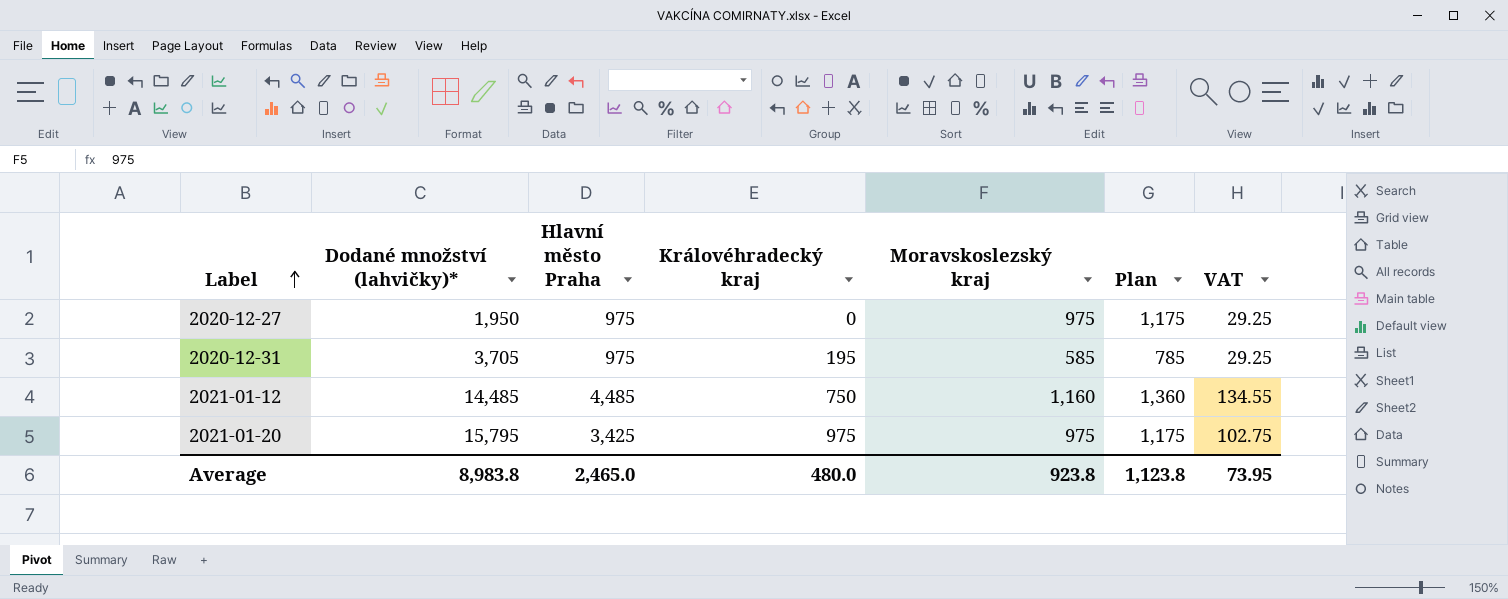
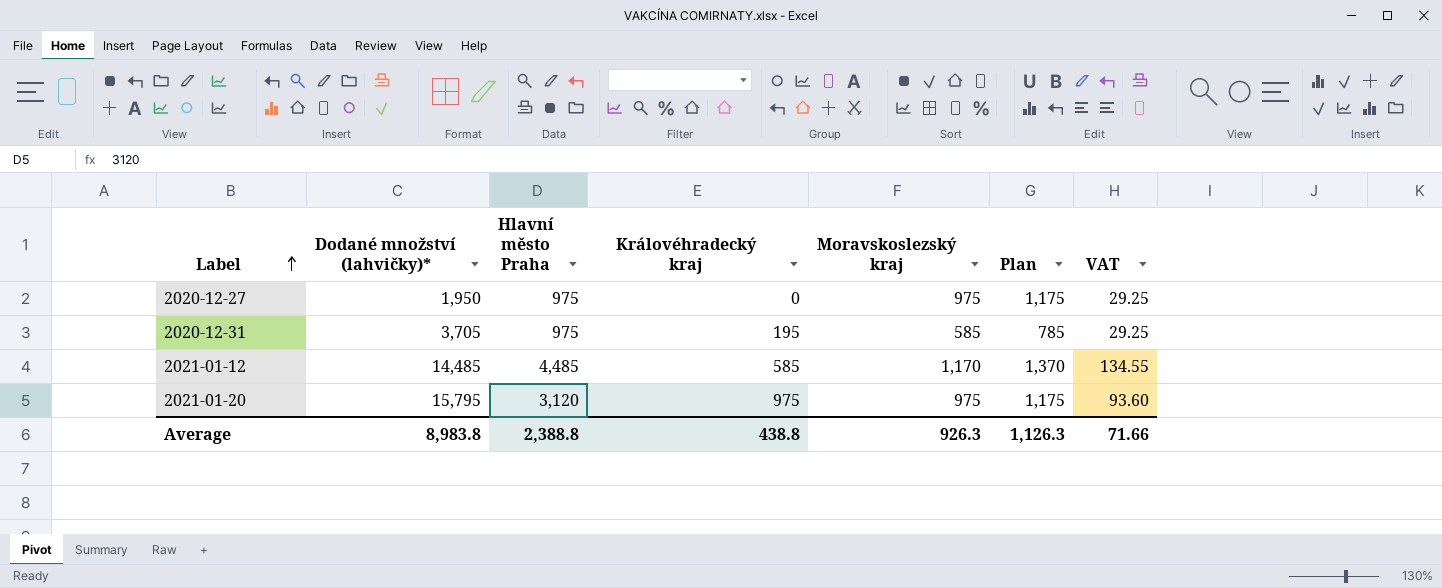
2021-01-12 | Královéhradecký kraj: 750 -> 585
2021-01-12 | Moravskoslezský kraj: 1,160 -> 1,170
2021-01-12 | Plan: 1,360 -> 1,370
2021-01-20 | Hlavní město Praha: 3,425 -> 3,120
2021-01-20 | VAT: 102.75 -> 93.60
Average | Hlavní město Praha: 2,465.0 -> 2,388.8
Average | Královéhradecký kraj: 480.0 -> 438.8
Average | Moravskoslezský kraj: 923.8 -> 926.3
Average | Plan: 1,123.8 -> 1,126.3
Average | VAT: 73.95 -> 71.66

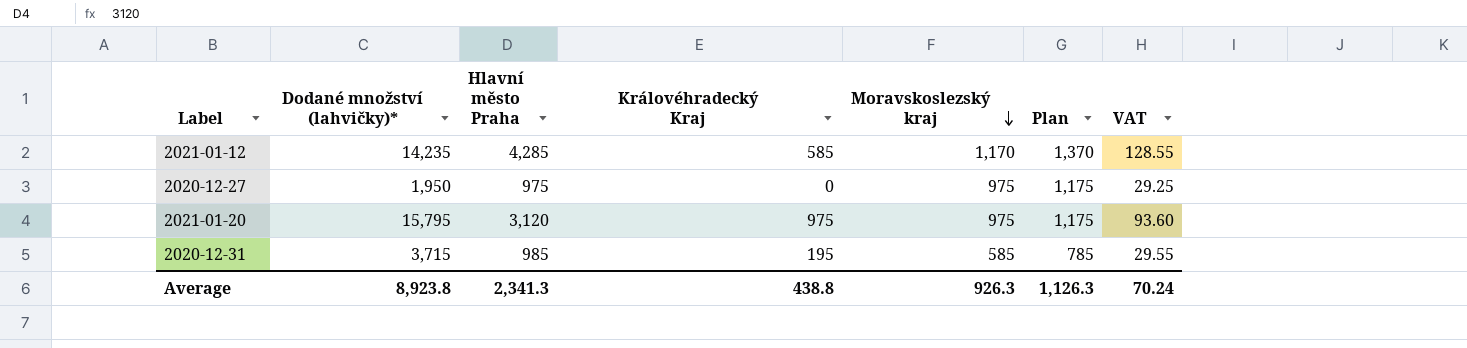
row order: Label ascending -> Moravskoslezský kraj descending
column name: Královéhradecký kraj -> Královéhradecký Kraj
2021-01-12 | Dodané množství (lahvičky)*: 14,485 -> 14,235
2021-01-12 | Hlavní město Praha: 4,485 -> 4,285
2021-01-12 | VAT: 134.55 -> 128.55
2020-12-31 | Dodané množství (lahvičky)*: 3,705 -> 3,715
2020-12-31 | Hlavní město Praha: 975 -> 985
2020-12-31 | VAT: 29.25 -> 29.55
Average | Dodané množství (lahvičky)*: 8,983.8 -> 8,923.8
Average | Hlavní město Praha: 2,388.8 -> 2,341.3
Average | VAT: 71.66 -> 70.24

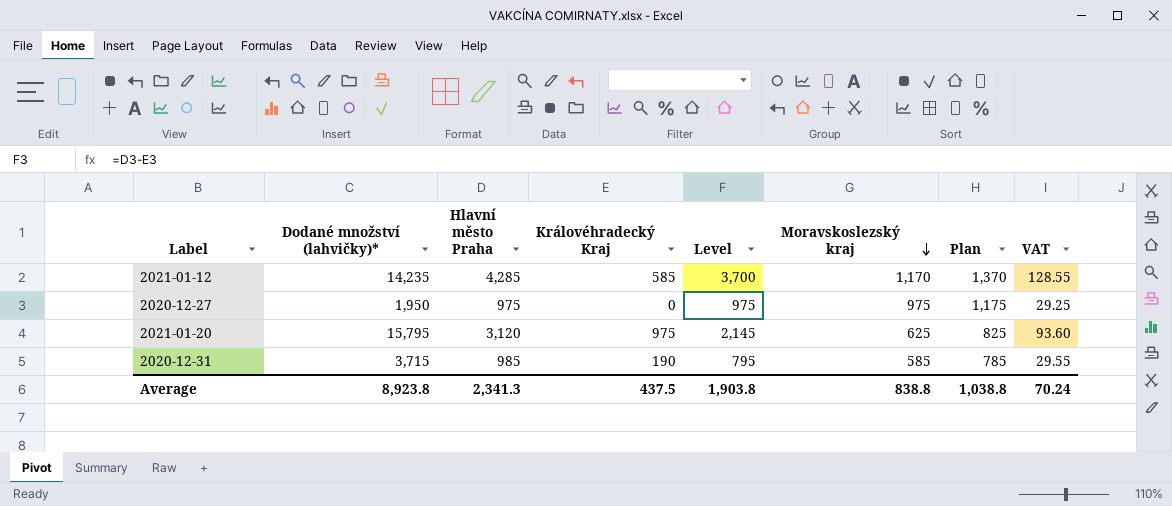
column Level | formula: none -> [Hlavní město Praha] - [Královéhradecký Kraj]
2021-01-20 | Moravskoslezský kraj: 975 -> 625
2021-01-20 | Plan: 1,175 -> 825
2020-12-31 | Královéhradecký Kraj: 195 -> 190
Average | Královéhradecký Kraj: 438.8 -> 437.5
Average | Moravskoslezský kraj: 926.3 -> 838.8
Average | Plan: 1,126.3 -> 1,038.8

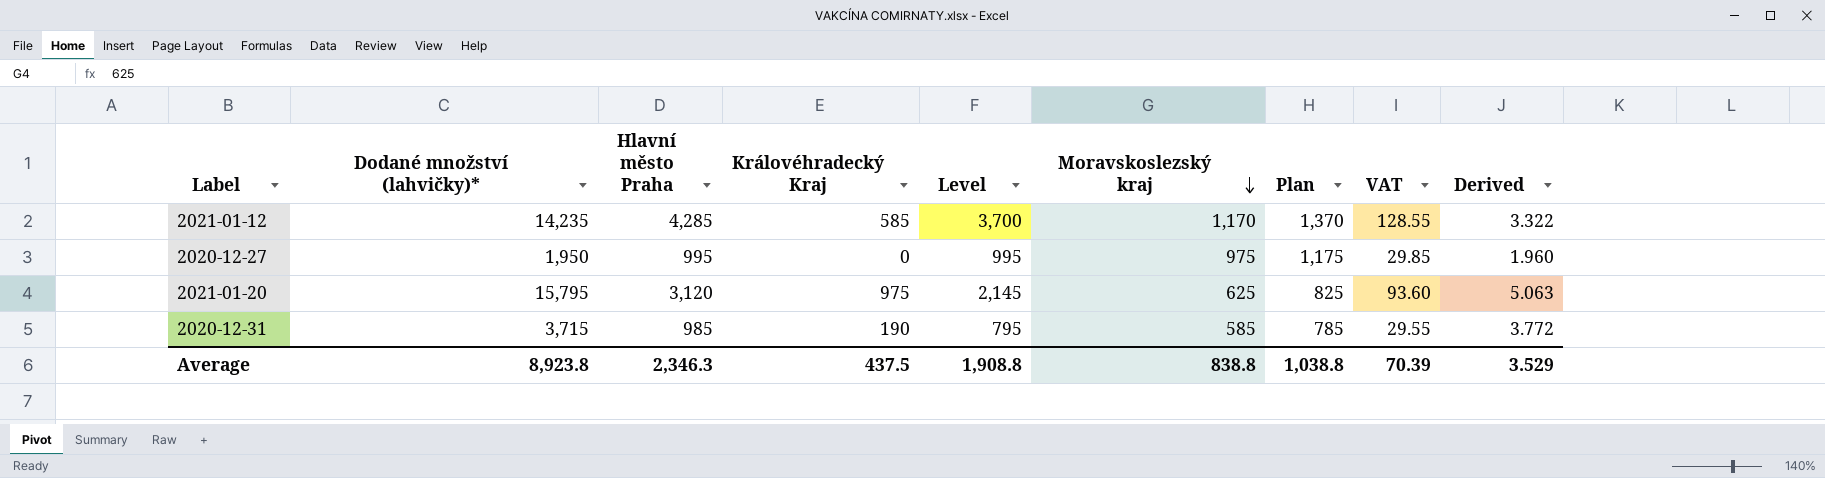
column Derived | formula: none -> [Dodané množství (lahvičky)*] / [Hlavní město Praha]
2020-12-27 | Hlavní město Praha: 975 -> 995
2020-12-27 | Level: 975 -> 995
2020-12-27 | VAT: 29.25 -> 29.85
Average | Hlavní město Praha: 2,341.3 -> 2,346.3
Average | Level: 1,903.8 -> 1,908.8
Average | VAT: 70.24 -> 70.39

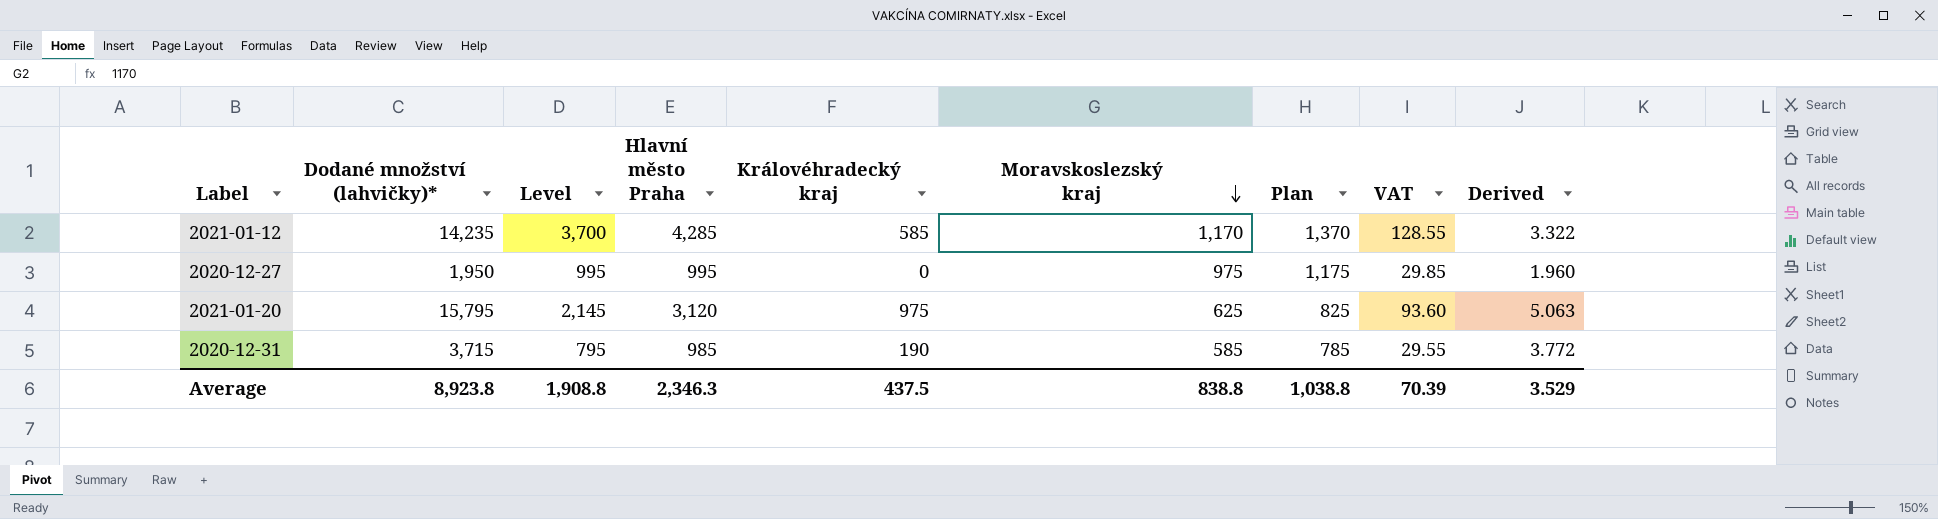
column Level | position: 5 -> 3
column name: Královéhradecký Kraj -> Královéhradecký kraj

